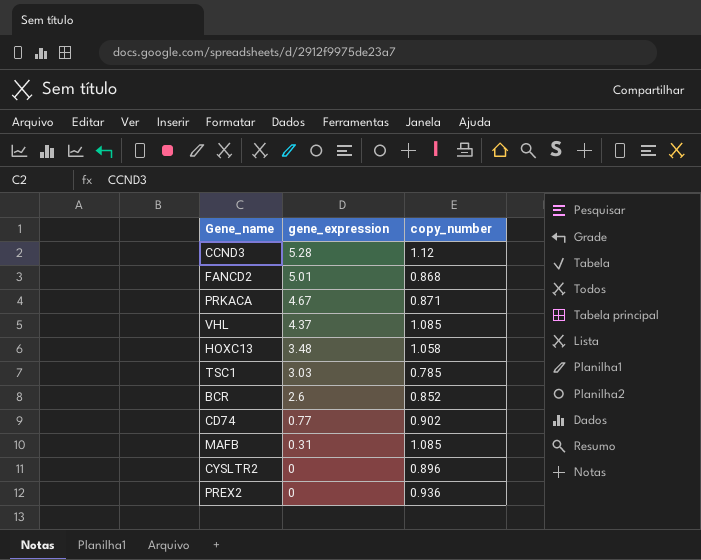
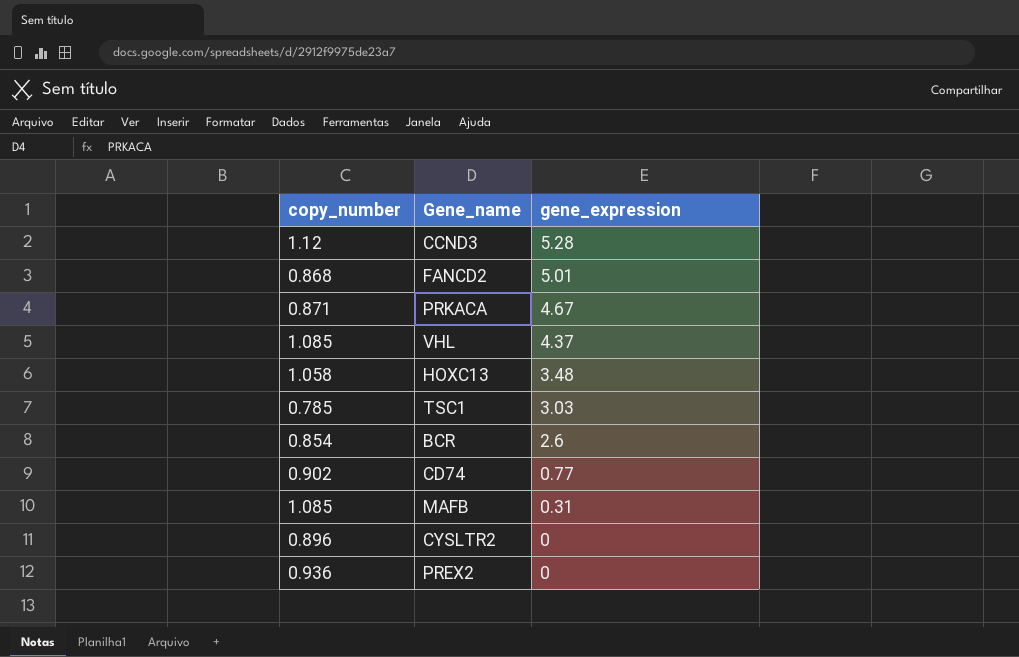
column copy_number | position: 3 -> 1
BCR | copy_number: 0.852 -> 0.854

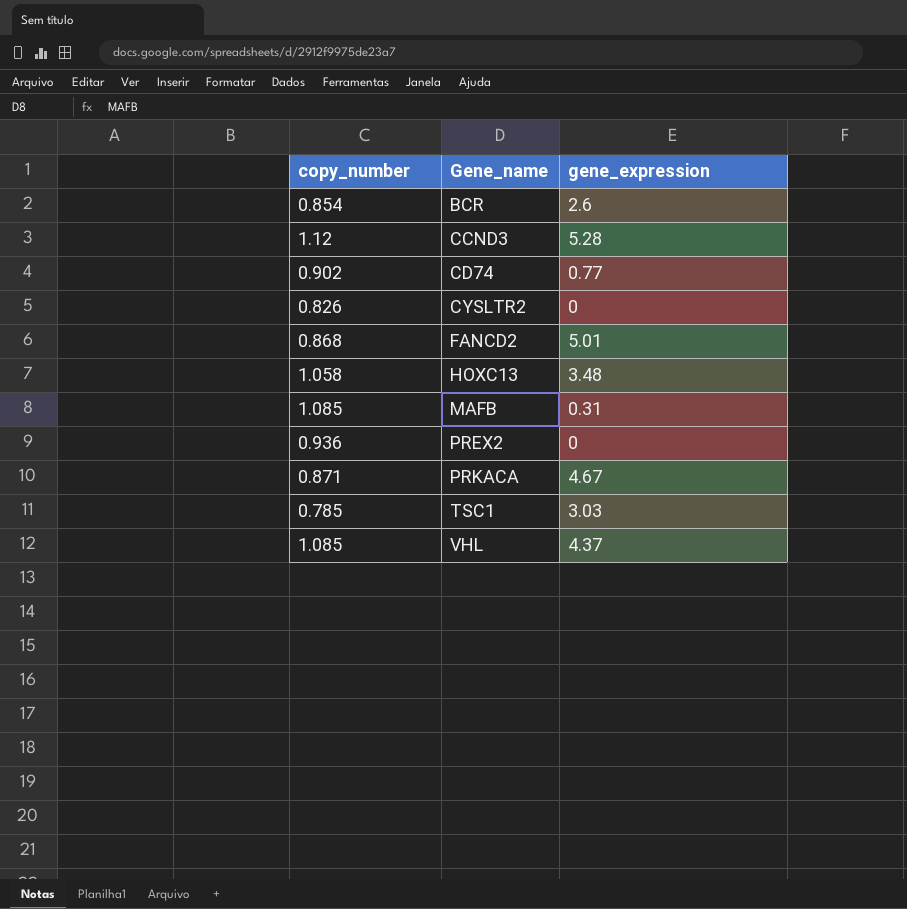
row order: gene_expression descending -> Gene_name ascending
CYSLTR2 | copy_number: 0.896 -> 0.826

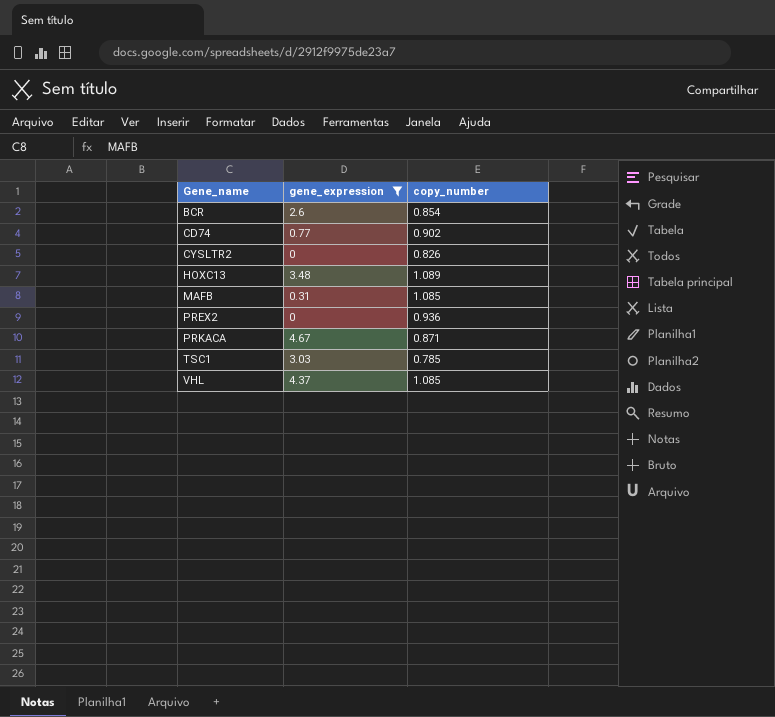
filter: none -> gene_expression <= 4.67
column copy_number | position: 1 -> 3
HOXC13 | copy_number: 1.058 -> 1.089

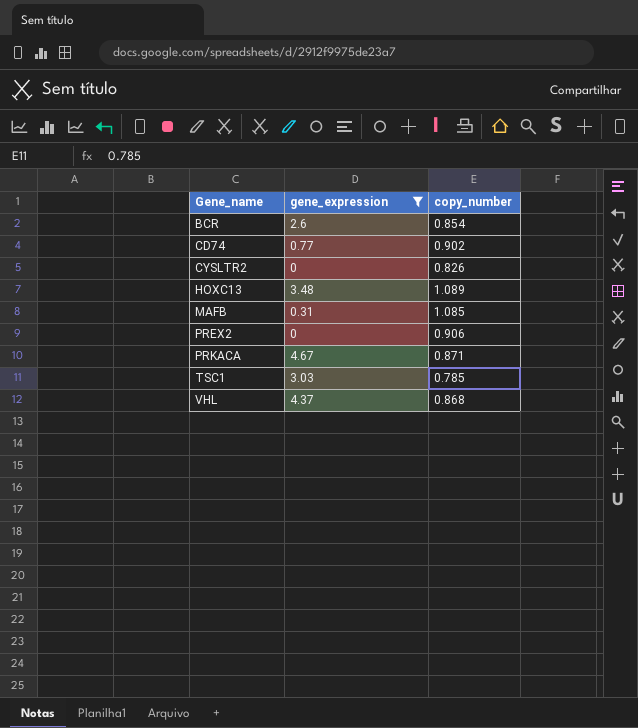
PREX2 | copy_number: 0.936 -> 0.906
VHL | copy_number: 1.085 -> 0.868

